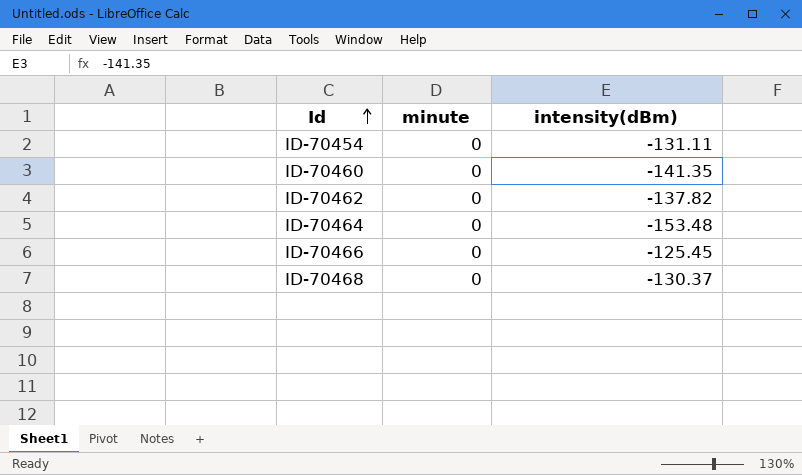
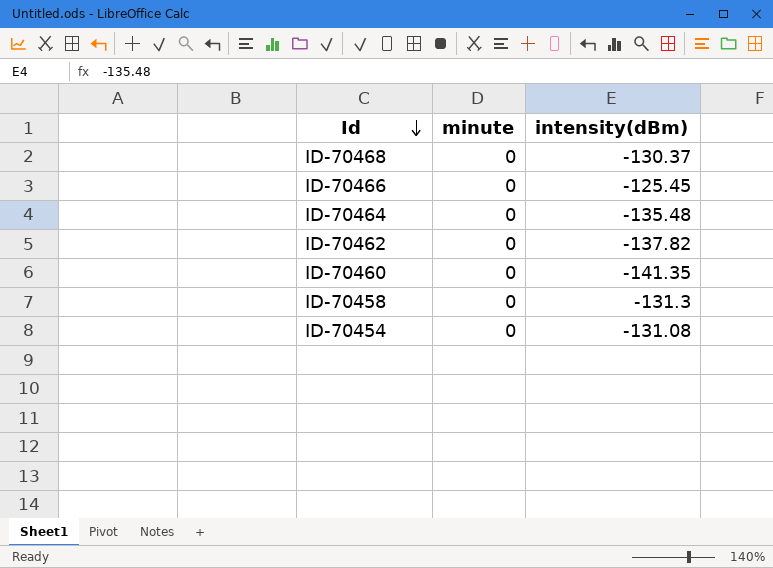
row order: Id ascending -> Id descending
ID-70464 | intensity(dBm): -153.48 -> -135.48
row ID-70458: none -> 0 | -131.3
ID-70454 | intensity(dBm): -131.11 -> -131.08

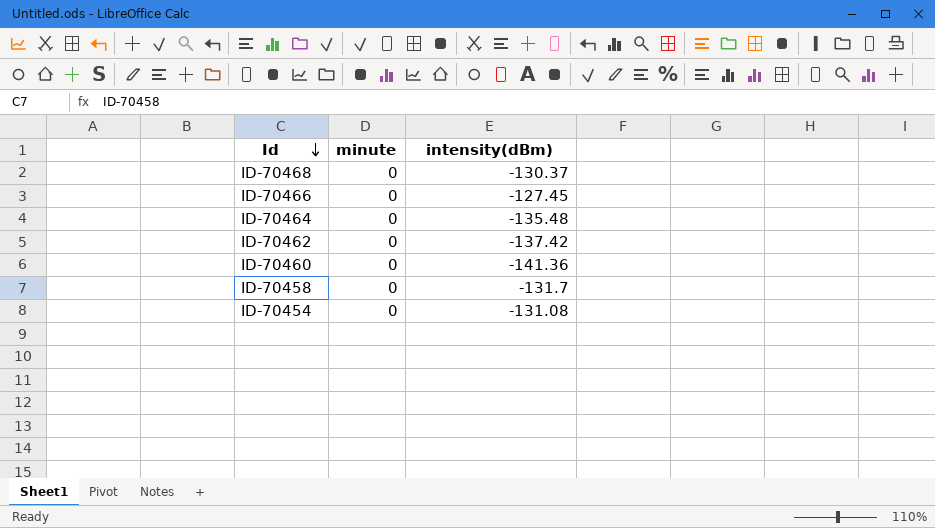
ID-70466 | intensity(dBm): -125.45 -> -127.45
ID-70462 | intensity(dBm): -137.82 -> -137.42
ID-70460 | intensity(dBm): -141.35 -> -141.36
ID-70458 | intensity(dBm): -131.3 -> -131.7

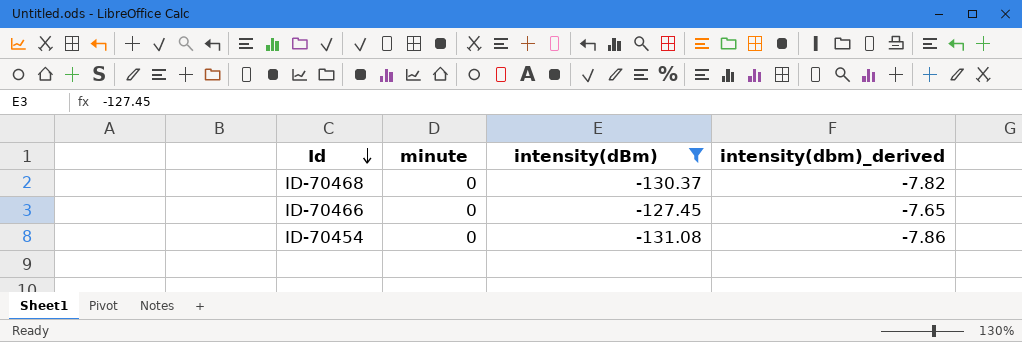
filter: none -> intensity(dBm) >= -131.08
column intensity(dbm)_derived | formula: none -> [intensity(dBm)] * 0.06

